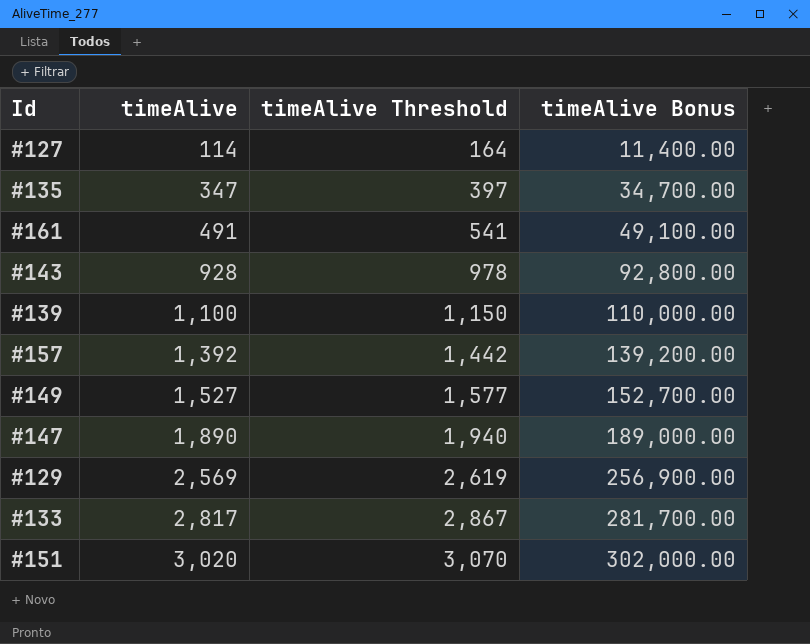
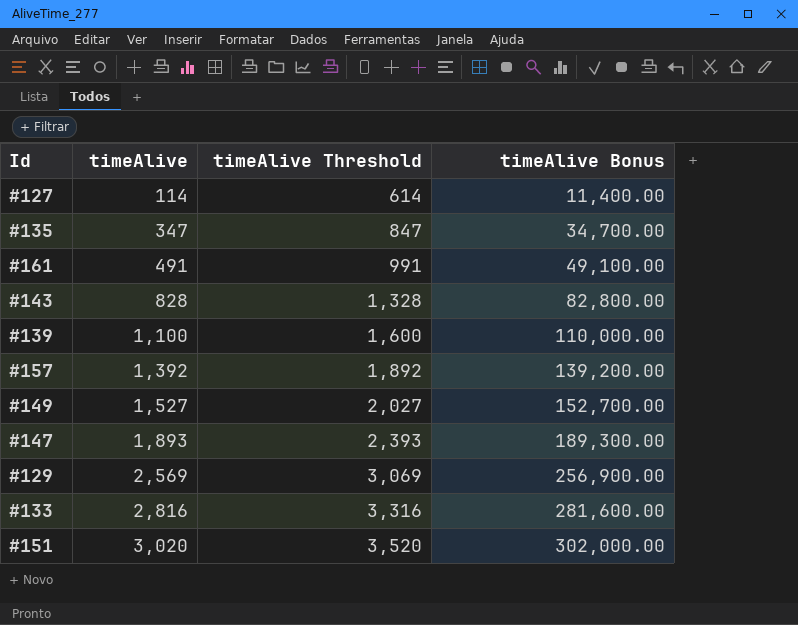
column timeAlive Threshold | formula: [timeAlive] + 50 -> [timeAlive] + 500
#143 | timeAlive: 928 -> 828
#143 | timeAlive Bonus: 92,800.00 -> 82,800.00
#147 | timeAlive: 1,890 -> 1,893
#147 | timeAlive Bonus: 189,000.00 -> 189,300.00
#133 | timeAlive: 2,817 -> 2,816
#133 | timeAlive Bonus: 281,700.00 -> 281,600.00

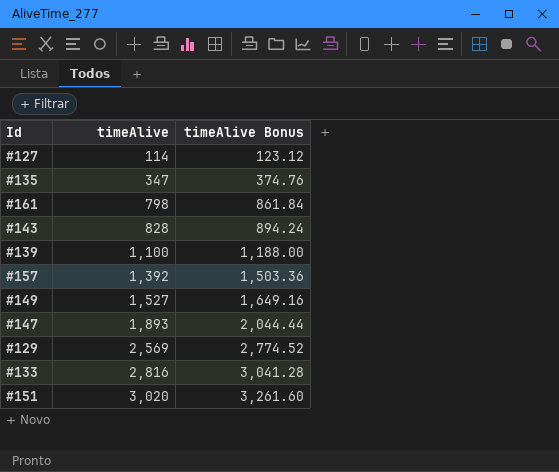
column timeAlive Threshold | formula: [timeAlive] + 500 -> none
column timeAlive Bonus | formula: [timeAlive] * 100 -> [timeAlive] * 1.08
#161 | timeAlive: 491 -> 798

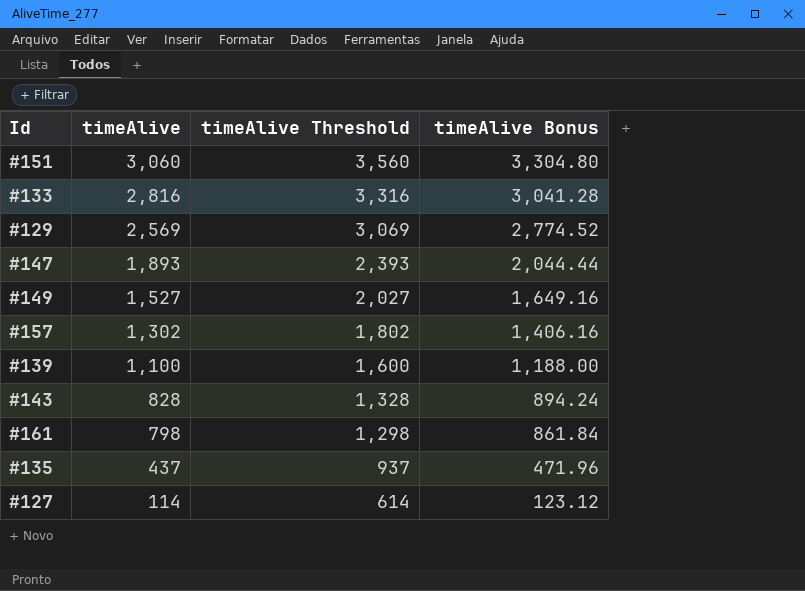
row order: timeAlive ascending -> timeAlive descending
column timeAlive Threshold | formula: none -> [timeAlive] + 500
#151 | timeAlive: 3,020 -> 3,060
#151 | timeAlive Bonus: 3,261.60 -> 3,304.80
#157 | timeAlive: 1,392 -> 1,302
#157 | timeAlive Bonus: 1,503.36 -> 1,406.16
#135 | timeAlive: 347 -> 437
#135 | timeAlive Bonus: 374.76 -> 471.96

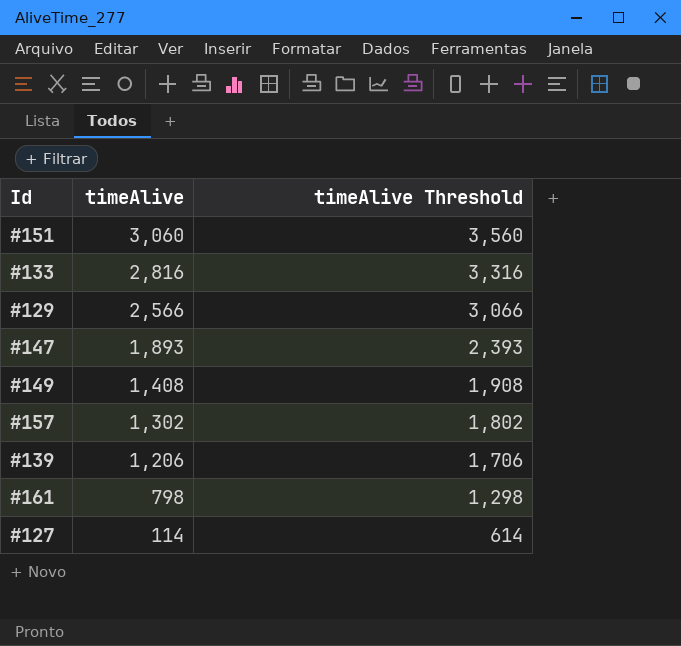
column timeAlive Bonus | formula: [timeAlive] * 1.08 -> none
row #143: 828 | 1,328 | 894.24 -> none
row #135: 437 | 937 | 471.96 -> none
#129 | timeAlive: 2,569 -> 2,566
#129 | timeAlive Threshold: 3,069 -> 3,066
#149 | timeAlive: 1,527 -> 1,408
#149 | timeAlive Threshold: 2,027 -> 1,908
#139 | timeAlive: 1,100 -> 1,206
#139 | timeAlive Threshold: 1,600 -> 1,706

